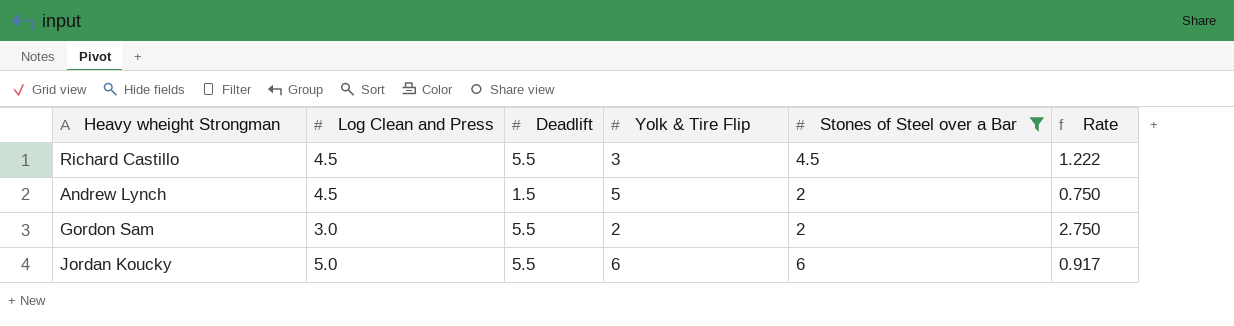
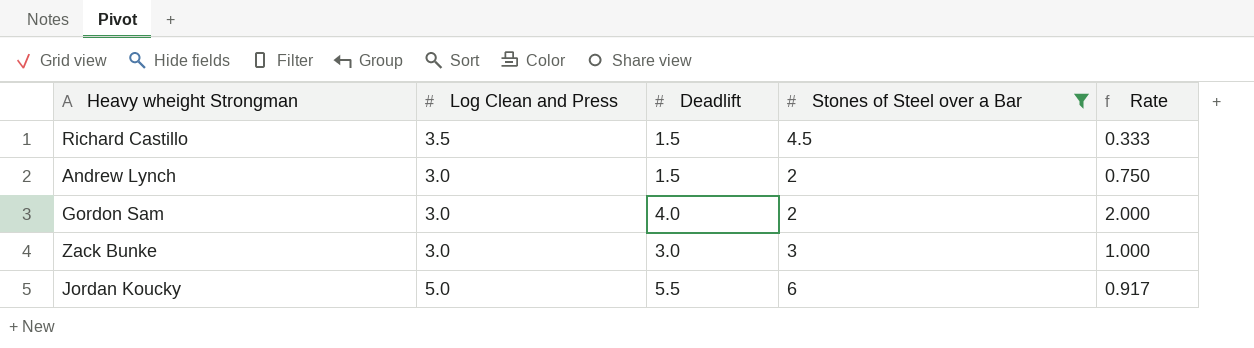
column Yolk & Tire Flip | position: 4 -> none
Richard Castillo | Log Clean and Press: 4.5 -> 3.5
Richard Castillo | Deadlift: 5.5 -> 1.5
Richard Castillo | Rate: 1.222 -> 0.333
Andrew Lynch | Log Clean and Press: 4.5 -> 3.0
Gordon Sam | Deadlift: 5.5 -> 4.0
Gordon Sam | Rate: 2.750 -> 2.000
row Zack Bunke: none -> 3.0 | 3.0 | 3 | 1.000

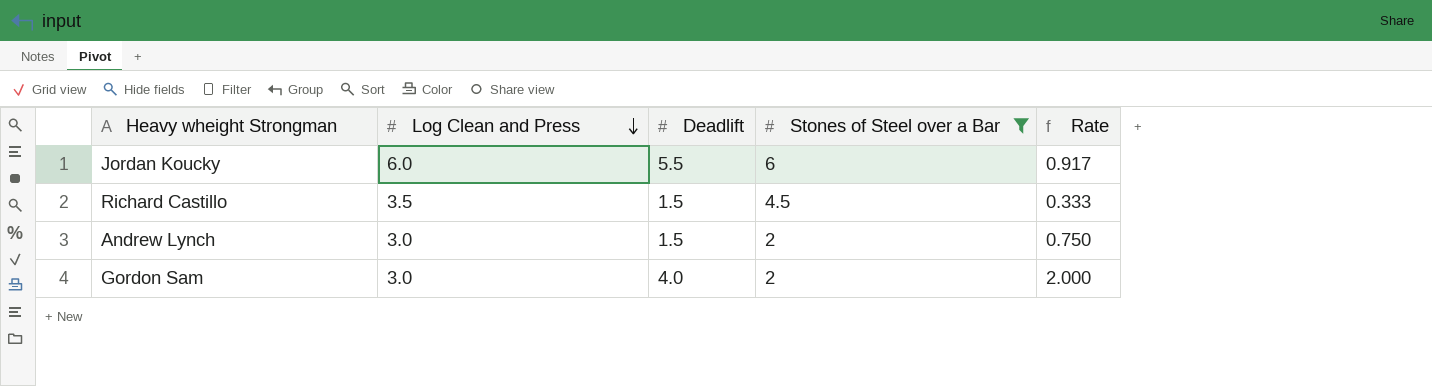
row order: none -> Log Clean and Press descending
row Zack Bunke: 3.0 | 3.0 | 3 | 1.000 -> none
Jordan Koucky | Log Clean and Press: 5.0 -> 6.0

